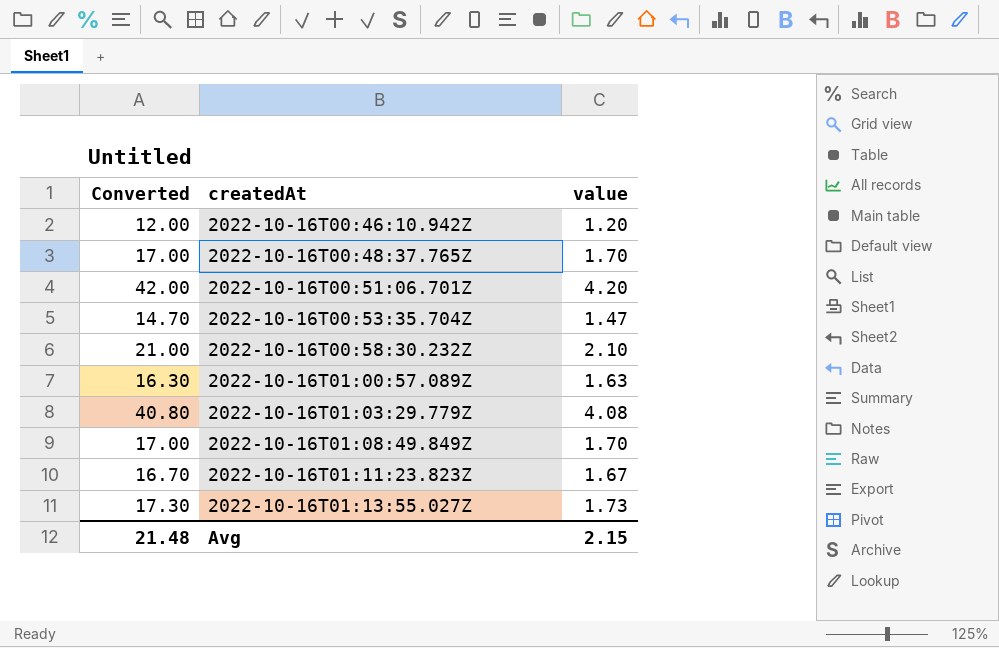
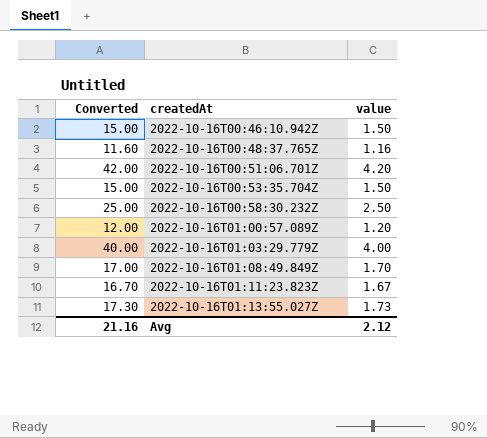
2022-10-16T00:46:10.942Z | Converted: 12.00 -> 15.00
2022-10-16T00:46:10.942Z | value: 1.20 -> 1.50
2022-10-16T00:48:37.765Z | Converted: 17.00 -> 11.60
2022-10-16T00:48:37.765Z | value: 1.70 -> 1.16
2022-10-16T00:53:35.704Z | Converted: 14.70 -> 15.00
2022-10-16T00:53:35.704Z | value: 1.47 -> 1.50
2022-10-16T00:58:30.232Z | Converted: 21.00 -> 25.00
2022-10-16T00:58:30.232Z | value: 2.10 -> 2.50
2022-10-16T01:00:57.089Z | Converted: 16.30 -> 12.00
2022-10-16T01:00:57.089Z | value: 1.63 -> 1.20
2022-10-16T01:03:29.779Z | Converted: 40.80 -> 40.00
2022-10-16T01:03:29.779Z | value: 4.08 -> 4.00
Avg | Converted: 21.48 -> 21.16
Avg | value: 2.15 -> 2.12

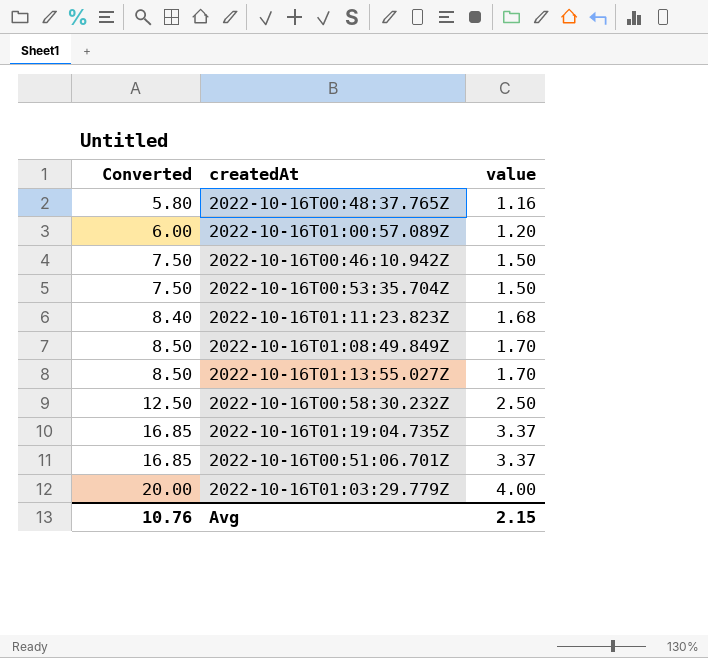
row order: createdAt ascending -> Converted ascending
column Converted | formula: [value] * 10 -> [value] * 5
2022-10-16T01:11:23.823Z | value: 1.67 -> 1.68
2022-10-16T01:13:55.027Z | value: 1.73 -> 1.70
row 2022-10-16T01:19:04.735Z: none -> 16.85 | 3.37
2022-10-16T00:51:06.701Z | value: 4.20 -> 3.37
Avg | Converted: 21.16 -> 10.76
Avg | value: 2.12 -> 2.15

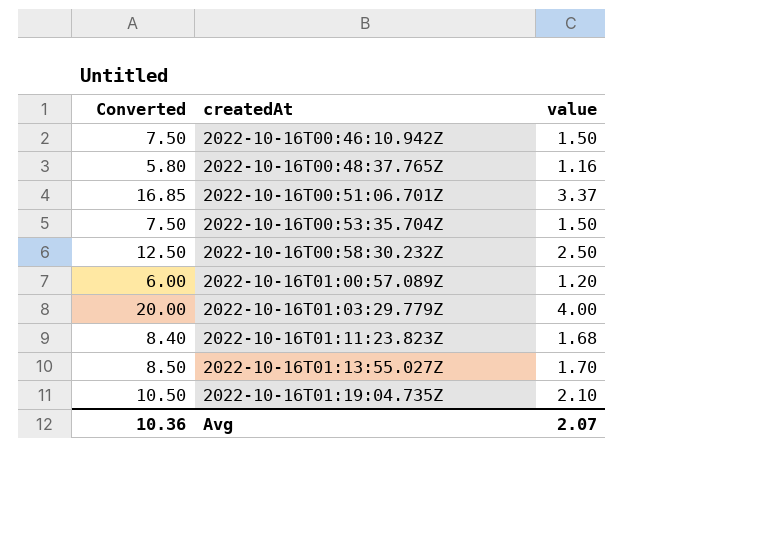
row order: Converted ascending -> createdAt ascending
row 2022-10-16T01:08:49.849Z: 8.50 | 1.70 -> none
2022-10-16T01:19:04.735Z | Converted: 16.85 -> 10.50
2022-10-16T01:19:04.735Z | value: 3.37 -> 2.10
Avg | Converted: 10.76 -> 10.36
Avg | value: 2.15 -> 2.07

